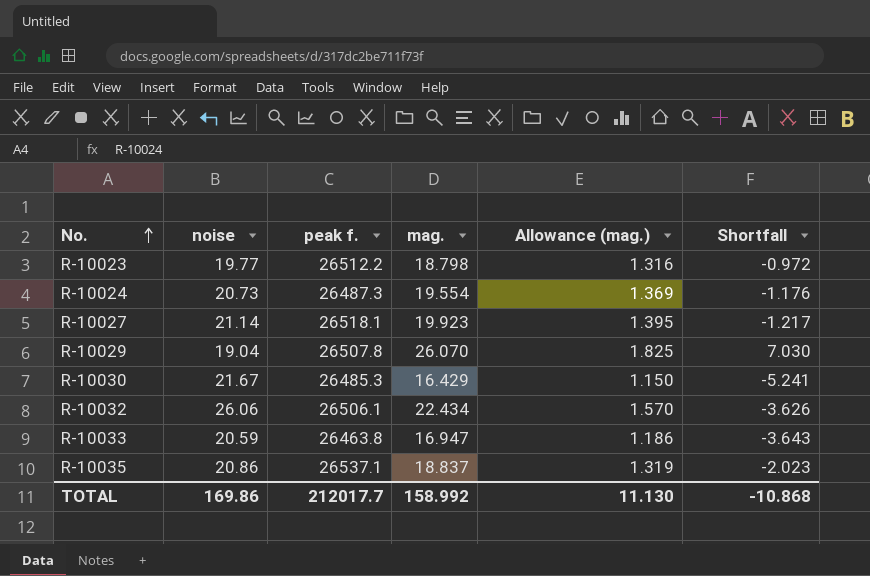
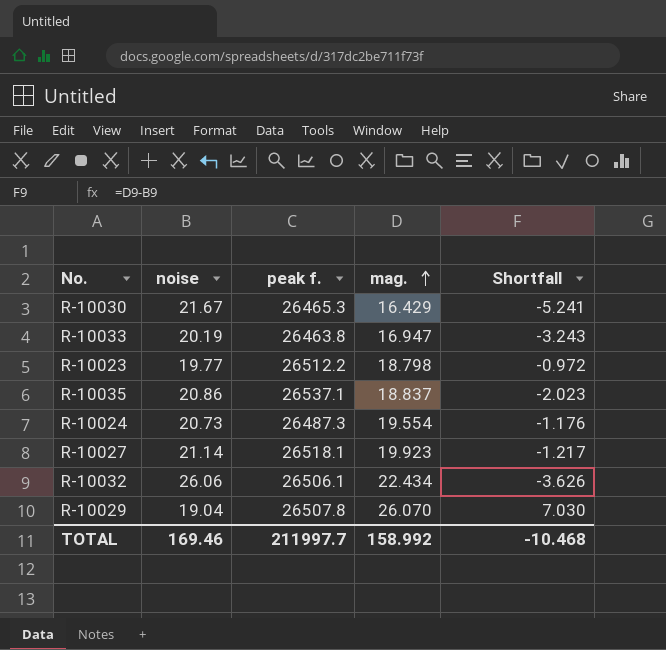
row order: No. ascending -> mag. ascending
column Allowance (mag.) | formula: [mag.] * 0.07 -> none
R-10030 | peak f.: 26485.3 -> 26465.3
R-10033 | noise: 20.59 -> 20.19
R-10033 | Shortfall: -3.643 -> -3.243
TOTAL | noise: 169.86 -> 169.46
TOTAL | peak f.: 212017.7 -> 211997.7
TOTAL | Shortfall: -10.868 -> -10.468

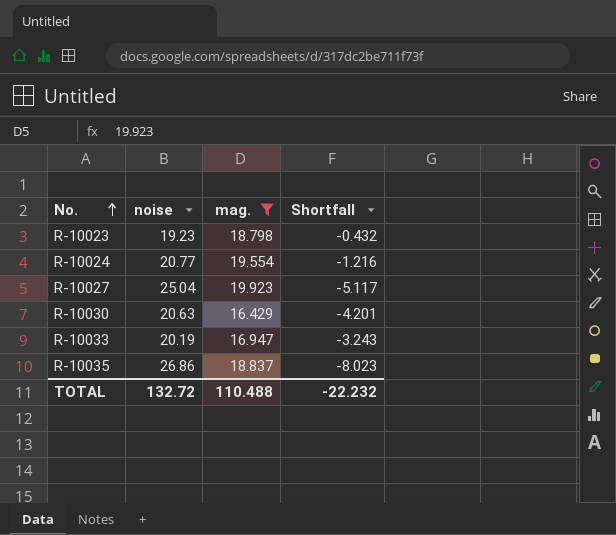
filter: none -> mag. <= 19.923
row order: mag. ascending -> No. ascending
column peak f. | position: 3 -> none
R-10023 | noise: 19.77 -> 19.23
R-10023 | Shortfall: -0.972 -> -0.432
R-10024 | noise: 20.73 -> 20.77
R-10024 | Shortfall: -1.176 -> -1.216
R-10027 | noise: 21.14 -> 25.04
R-10027 | Shortfall: -1.217 -> -5.117
R-10030 | noise: 21.67 -> 20.63
R-10030 | Shortfall: -5.241 -> -4.201
R-10035 | noise: 20.86 -> 26.86
R-10035 | Shortfall: -2.023 -> -8.023
TOTAL | noise: 169.46 -> 132.72
TOTAL | mag.: 158.992 -> 110.488
TOTAL | Shortfall: -10.468 -> -22.232

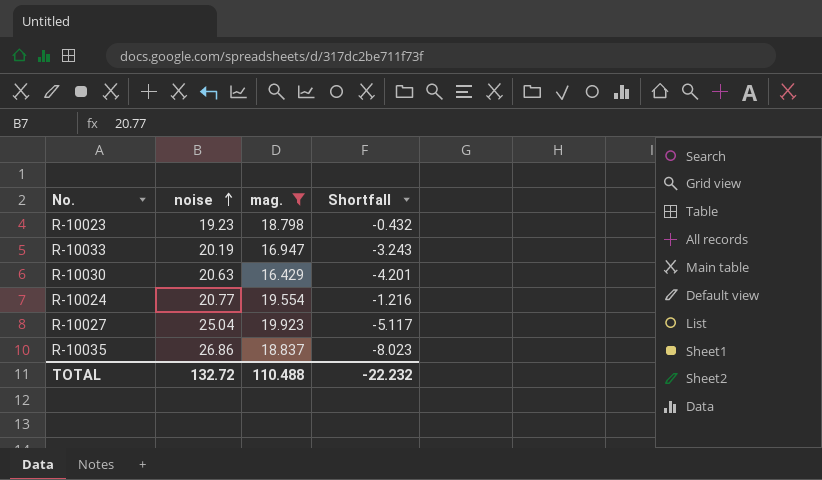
row order: No. ascending -> noise ascending

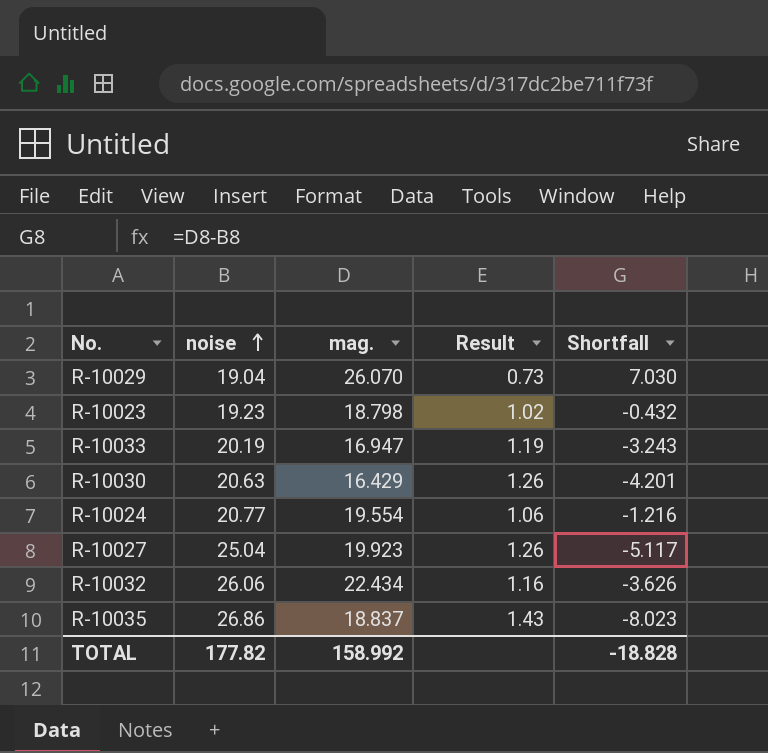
filter: mag. <= 19.923 -> none
column Result | formula: none -> [noise] / [mag.]
TOTAL | noise: 132.72 -> 177.82
TOTAL | mag.: 110.488 -> 158.992
TOTAL | Shortfall: -22.232 -> -18.828

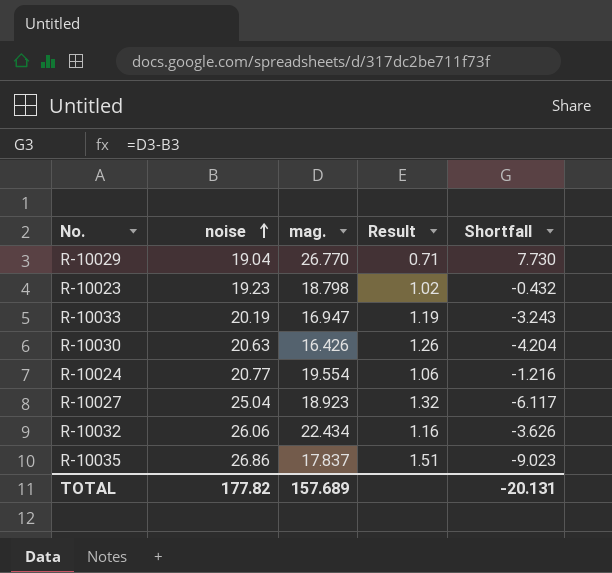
R-10029 | mag.: 26.070 -> 26.770
R-10029 | Result: 0.73 -> 0.71
R-10029 | Shortfall: 7.030 -> 7.730
R-10030 | mag.: 16.429 -> 16.426
R-10030 | Shortfall: -4.201 -> -4.204
R-10027 | mag.: 19.923 -> 18.923
R-10027 | Result: 1.26 -> 1.32
R-10027 | Shortfall: -5.117 -> -6.117
R-10035 | mag.: 18.837 -> 17.837
R-10035 | Result: 1.43 -> 1.51
R-10035 | Shortfall: -8.023 -> -9.023
TOTAL | mag.: 158.992 -> 157.689
TOTAL | Shortfall: -18.828 -> -20.131

